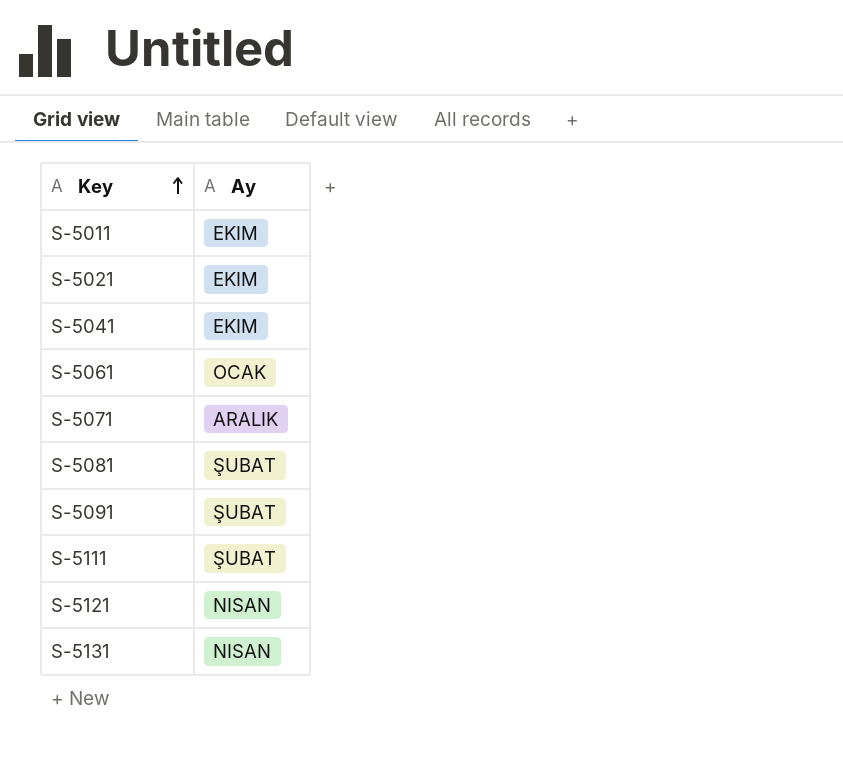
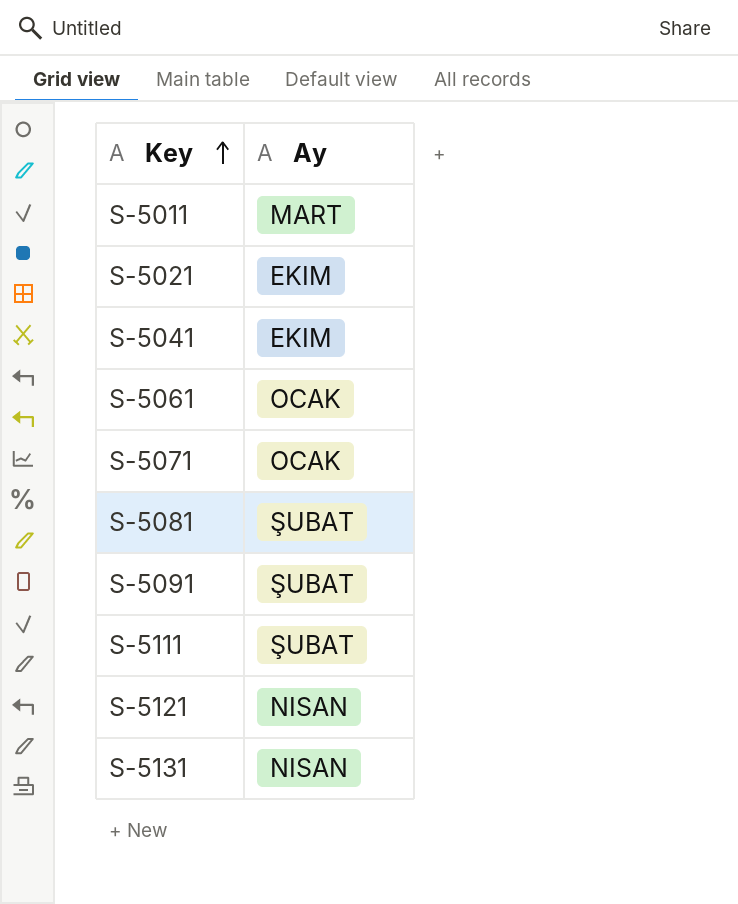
S-5011 | Ay: EKIM -> MART
S-5071 | Ay: ARALIK -> OCAK

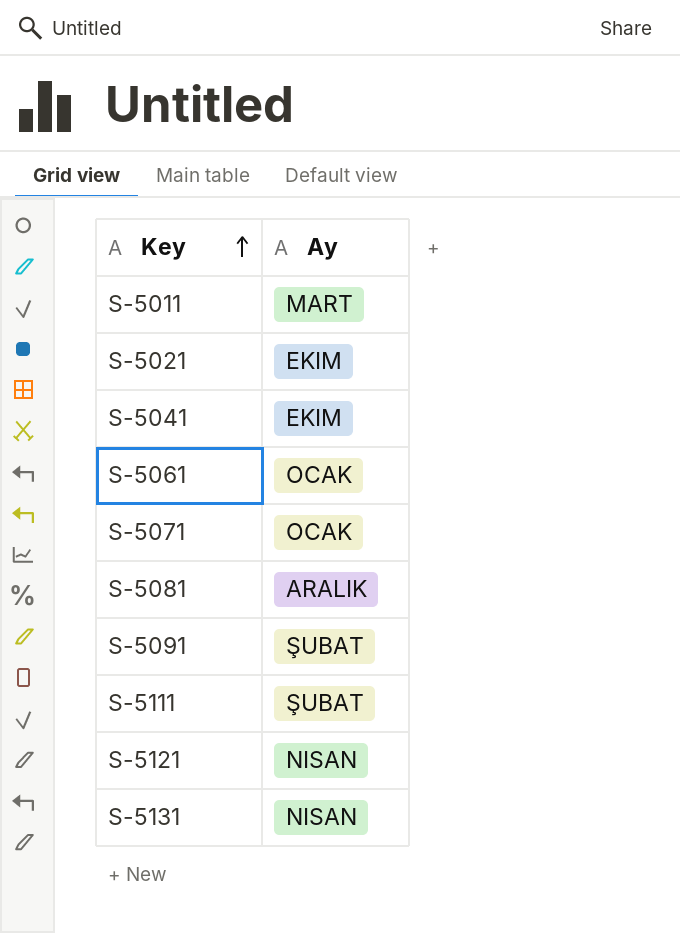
S-5081 | Ay: ŞUBAT -> ARALIK

